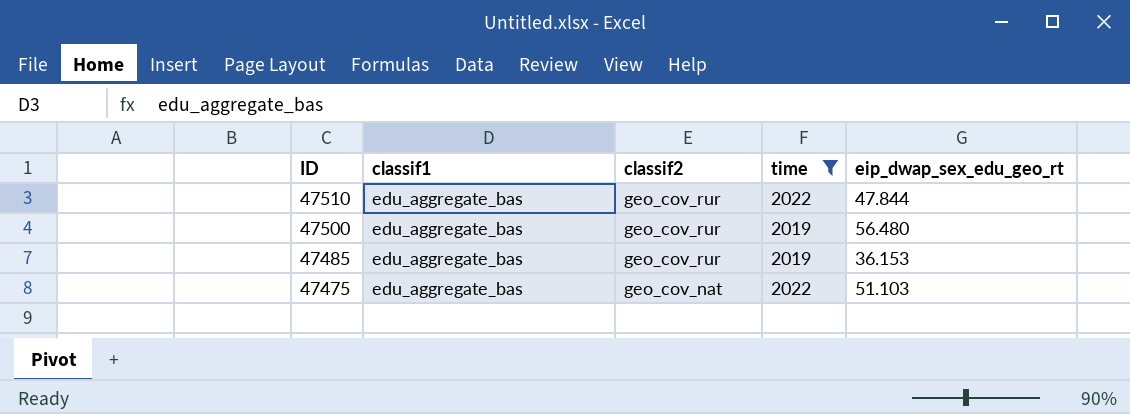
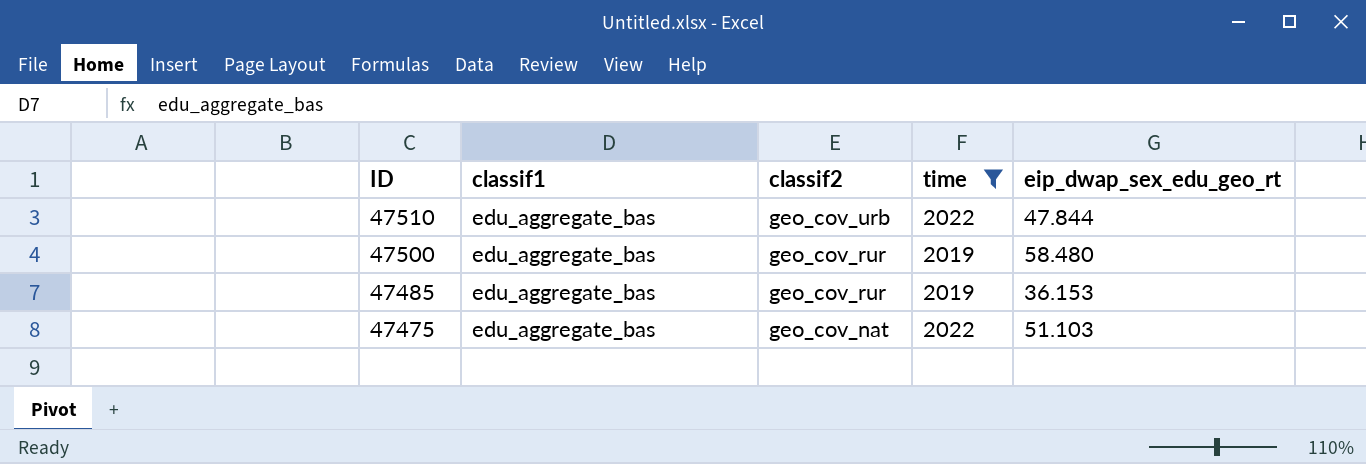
47510 | classif2: geo_cov_rur -> geo_cov_urb
47500 | eip_dwap_sex_edu_geo_rt: 56.480 -> 58.480

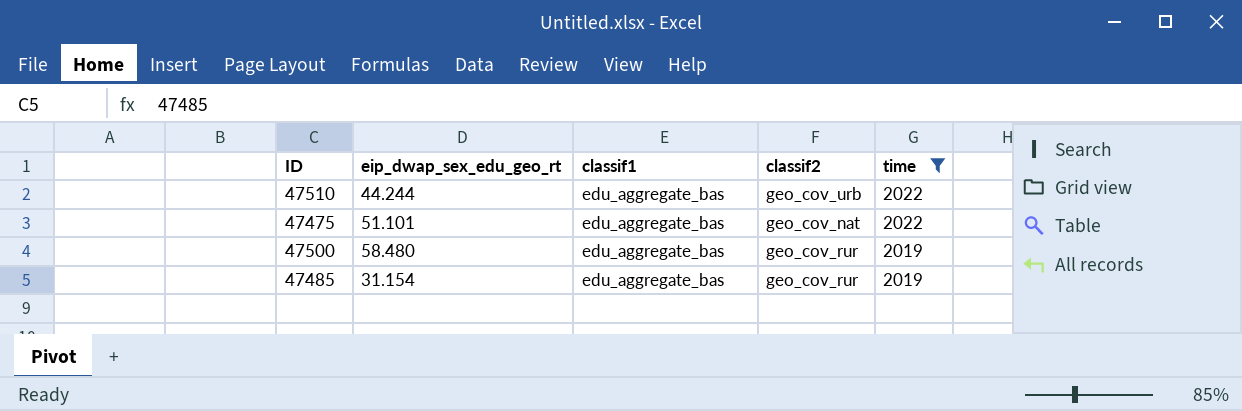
row order: ID descending -> time descending
column eip_dwap_sex_edu_geo_rt | position: 5 -> 2
47510 | eip_dwap_sex_edu_geo_rt: 47.844 -> 44.244
47475 | eip_dwap_sex_edu_geo_rt: 51.103 -> 51.101
47485 | eip_dwap_sex_edu_geo_rt: 36.153 -> 31.154

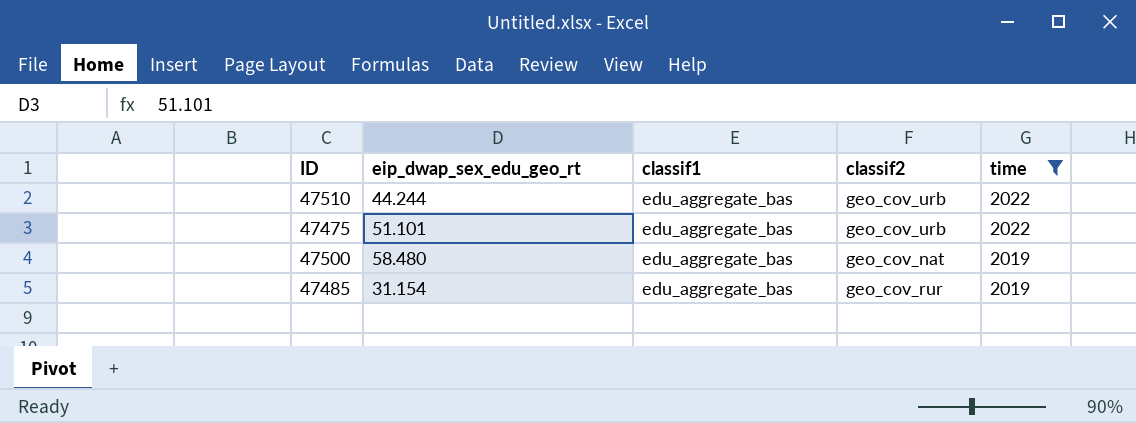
47475 | classif2: geo_cov_nat -> geo_cov_urb
47500 | classif2: geo_cov_rur -> geo_cov_nat

